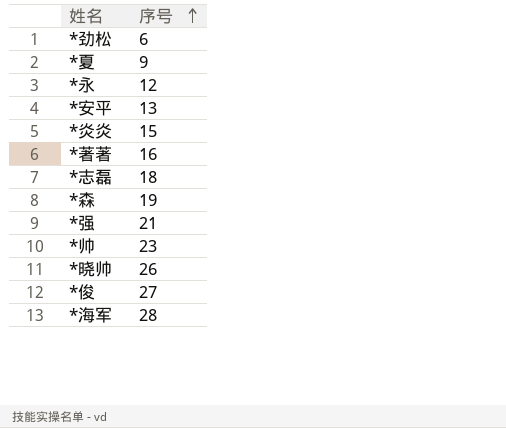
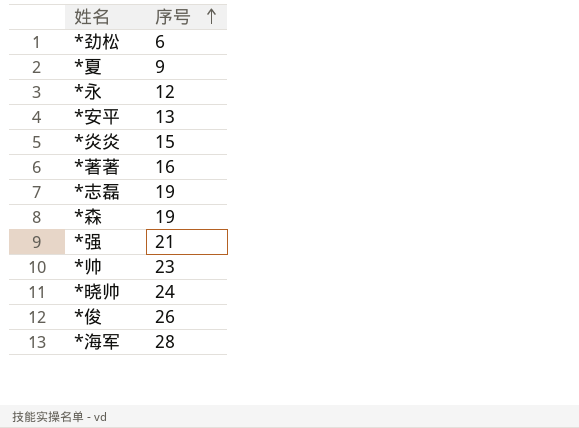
*志磊 | 序号: 18 -> 19
*晓帅 | 序号: 26 -> 24
*俊 | 序号: 27 -> 26

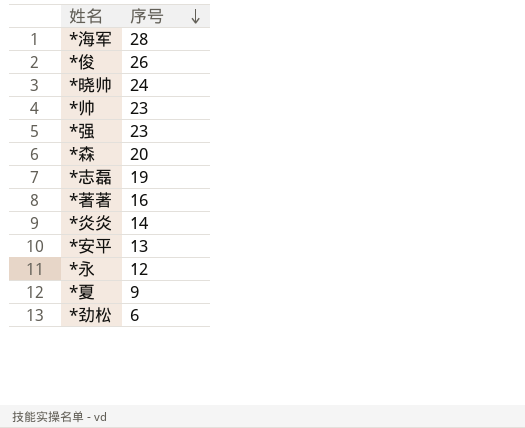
row order: 序号 ascending -> 序号 descending
*强 | 序号: 21 -> 23
*森 | 序号: 19 -> 20
*炎炎 | 序号: 15 -> 14

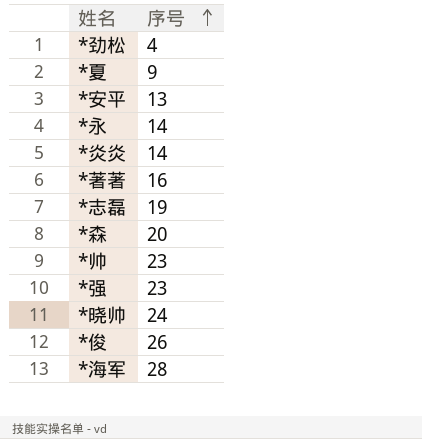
row order: 序号 descending -> 序号 ascending
*劲松 | 序号: 6 -> 4
*永 | 序号: 12 -> 14

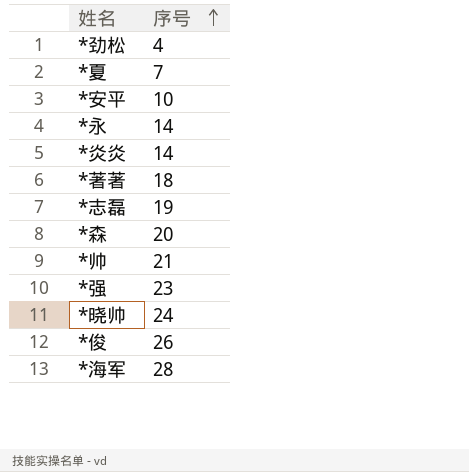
*夏 | 序号: 9 -> 7
*安平 | 序号: 13 -> 10
*著著 | 序号: 16 -> 18
*帅 | 序号: 23 -> 21

